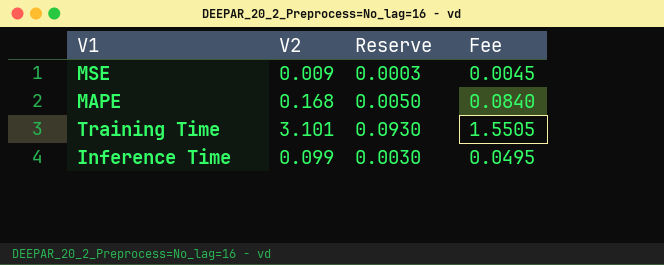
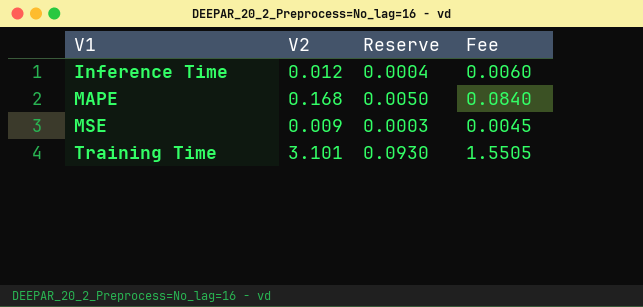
row order: none -> V1 ascending
Inference Time | V2: 0.099 -> 0.012
Inference Time | Reserve: 0.0030 -> 0.0004
Inference Time | Fee: 0.0495 -> 0.0060

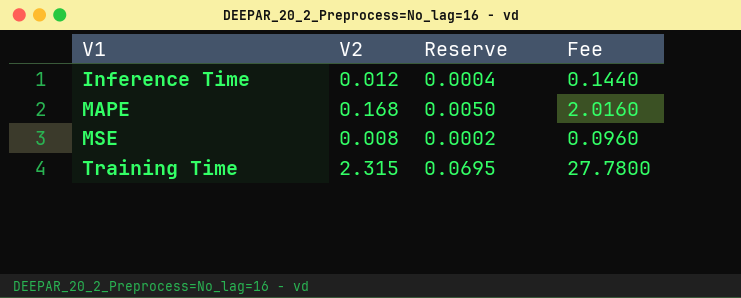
column Fee | formula: [V2] * 0.5 -> [V2] * 12
MSE | V2: 0.009 -> 0.008
MSE | Reserve: 0.0003 -> 0.0002
Training Time | V2: 3.101 -> 2.315
Training Time | Reserve: 0.0930 -> 0.0695

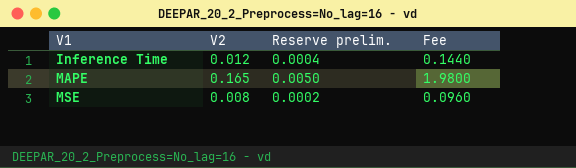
column name: Reserve -> Reserve prelim.
row Training Time: 2.315 | 0.0695 | 27.7800 -> none
MAPE | V2: 0.168 -> 0.165
MAPE | Fee: 2.0160 -> 1.9800

